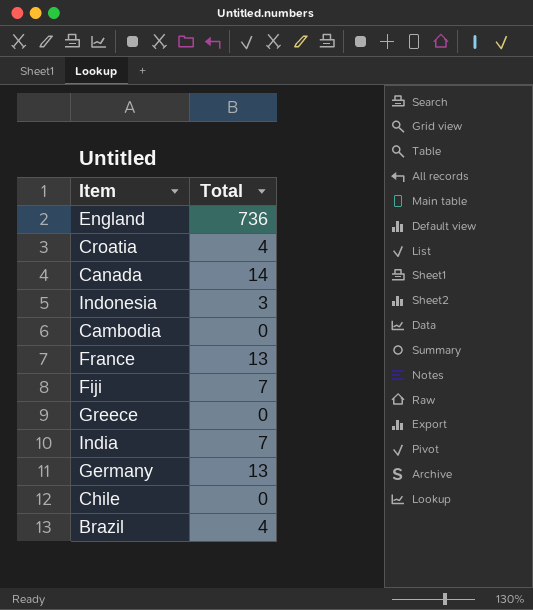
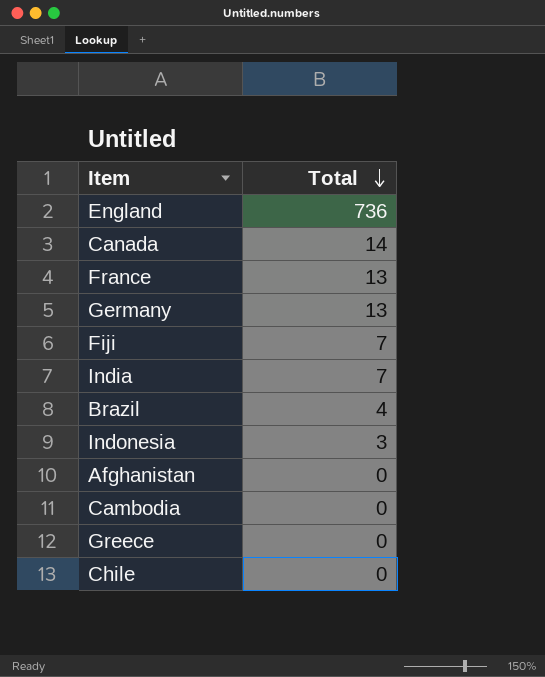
row order: none -> Total descending
row Croatia: 4 -> none
row Afghanistan: none -> 0

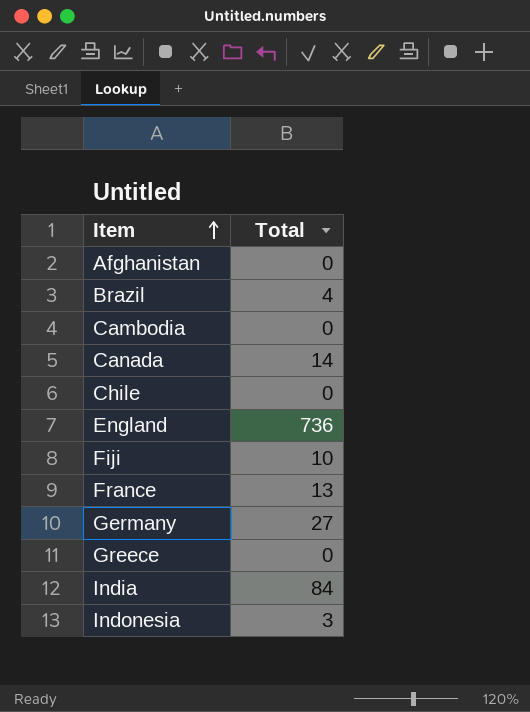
row order: Total descending -> Item ascending
Fiji | Total: 7 -> 10
Germany | Total: 13 -> 27
India | Total: 7 -> 84

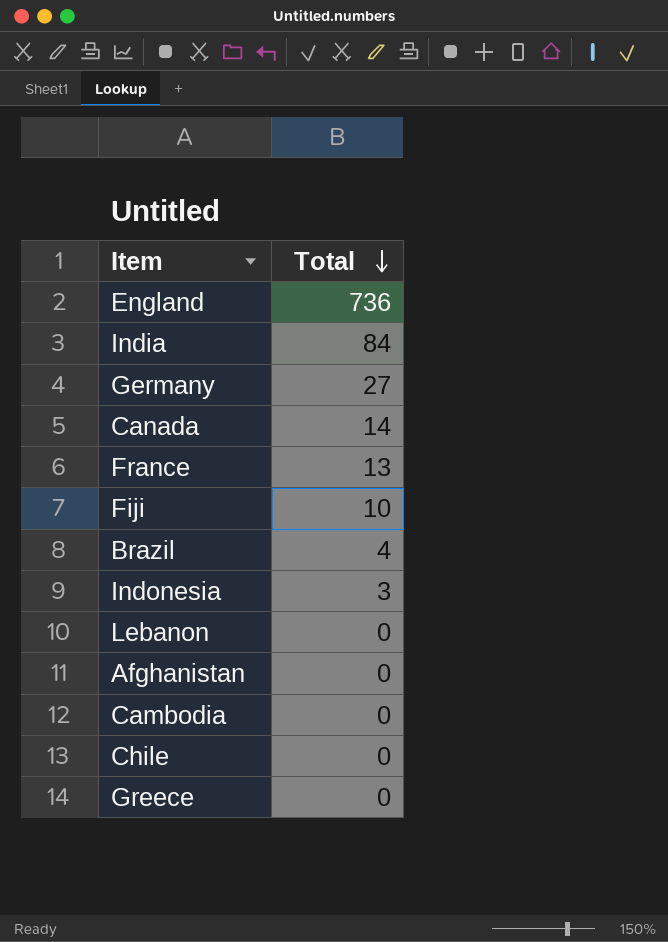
row order: Item ascending -> Total descending
row Lebanon: none -> 0

